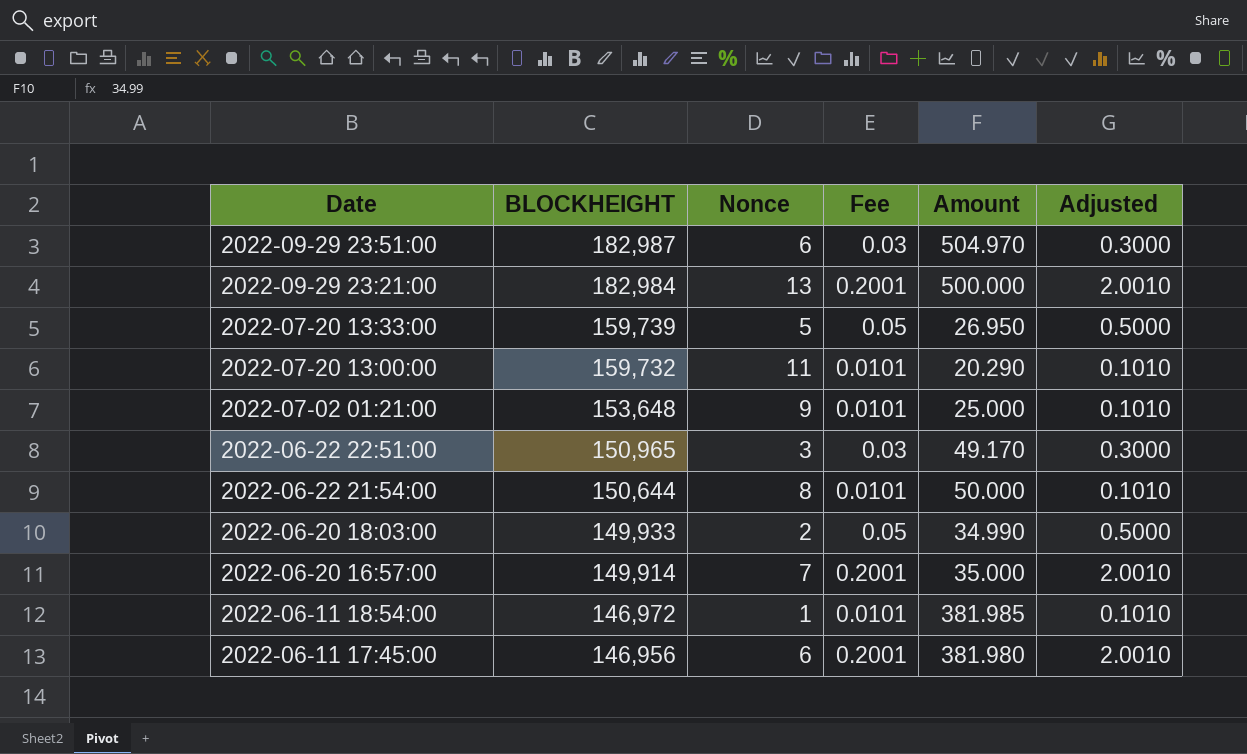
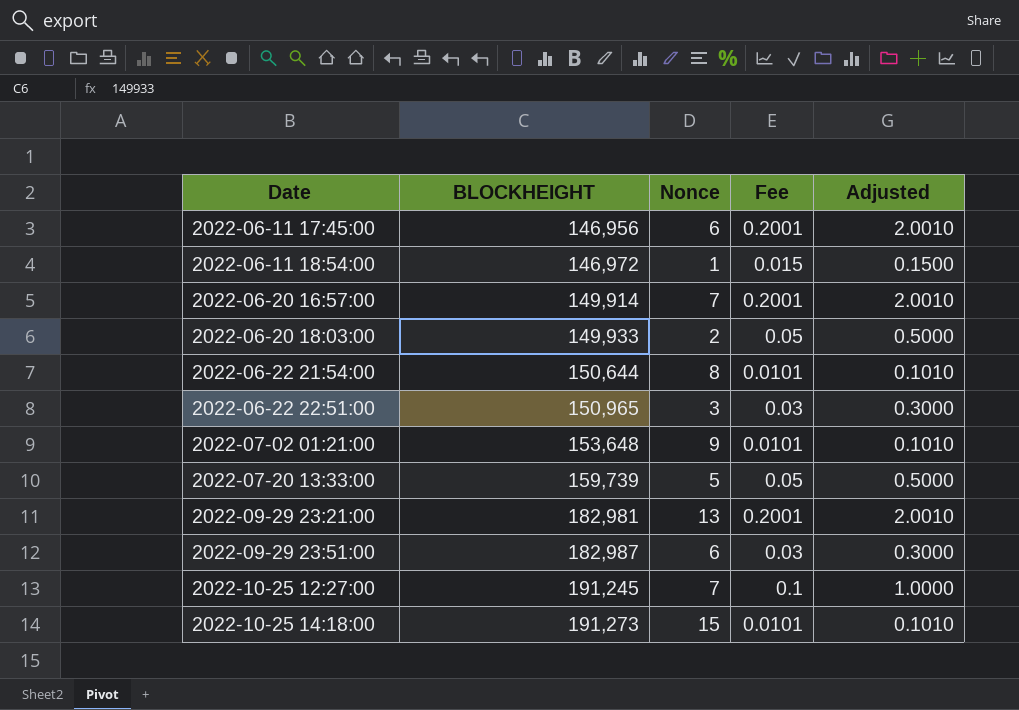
row order: Date descending -> Date ascending
column Amount | position: 5 -> none
row 2022-07-20 13:00:00: 159,732 | 11 | 0.0101 | 20.290 | 0.1010 -> none
2022-06-11 18:54:00 | Fee: 0.0101 -> 0.015
2022-06-11 18:54:00 | Adjusted: 0.1010 -> 0.1500
2022-09-29 23:21:00 | BLOCKHEIGHT: 182,984 -> 182,981
row 2022-10-25 12:27:00: none -> 191,245 | 7 | 0.1 | 1.0000
row 2022-10-25 14:18:00: none -> 191,273 | 15 | 0.0101 | 0.1010

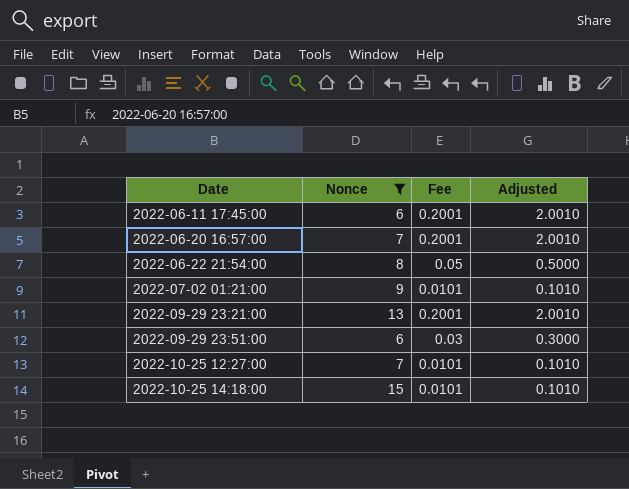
filter: none -> Nonce >= 6
column BLOCKHEIGHT | position: 2 -> none
2022-06-22 21:54:00 | Fee: 0.0101 -> 0.05
2022-06-22 21:54:00 | Adjusted: 0.1010 -> 0.5000
2022-10-25 12:27:00 | Fee: 0.1 -> 0.0101
2022-10-25 12:27:00 | Adjusted: 1.0000 -> 0.1010

